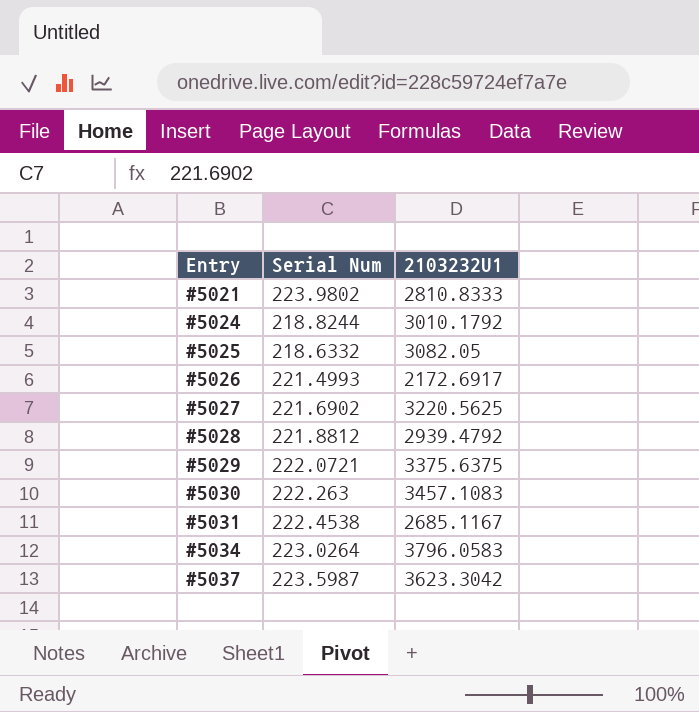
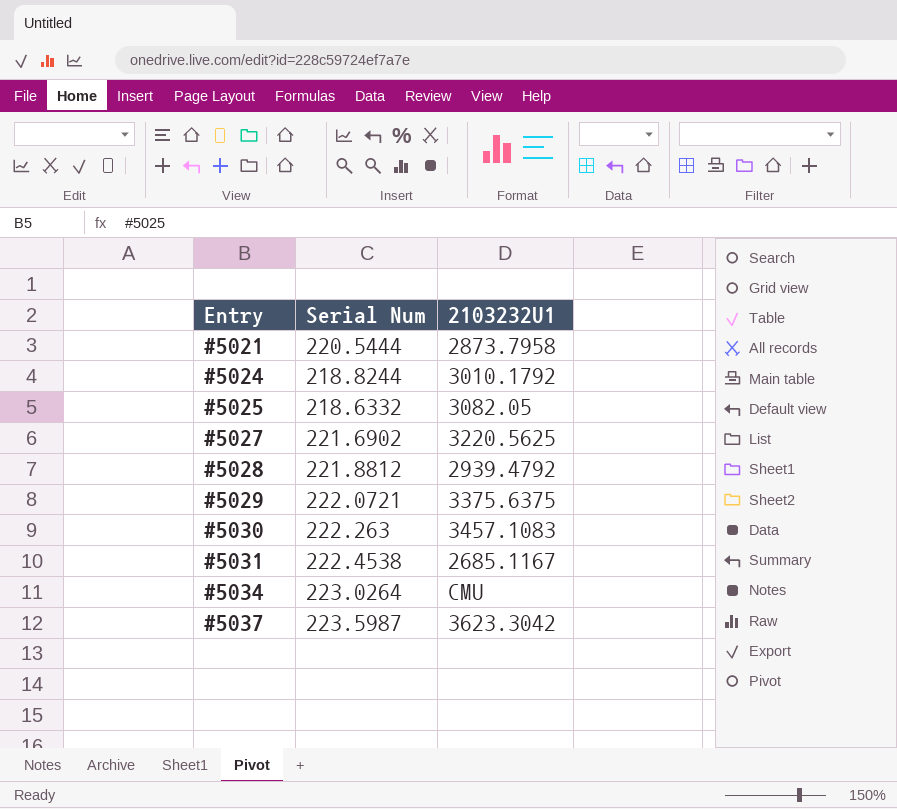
row #5026: 221.4993 | 2172.6917 -> none
#5021 | Serial Num: 223.9802 -> 220.5444
#5021 | 2103232U1: 2810.8333 -> 2873.7958
#5034 | 2103232U1: 3796.0583 -> CMU

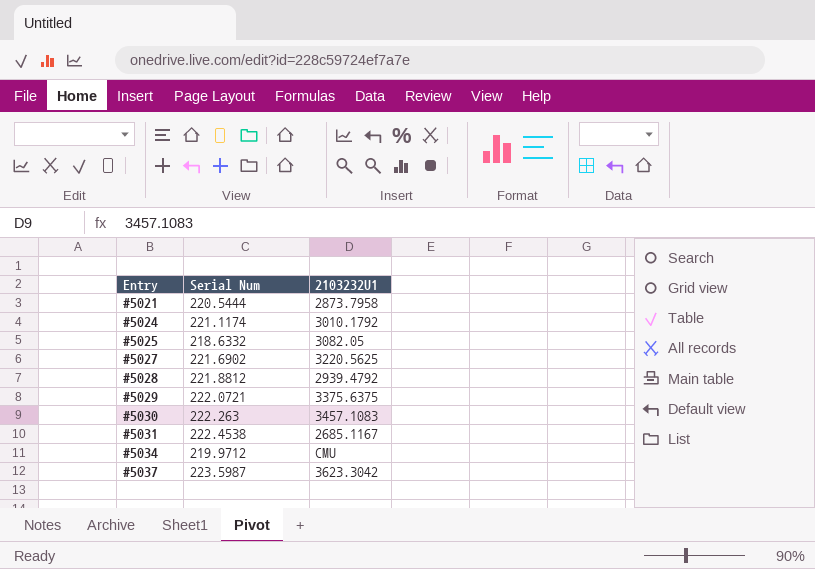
#5024 | Serial Num: 218.8244 -> 221.1174
#5034 | Serial Num: 223.0264 -> 219.9712

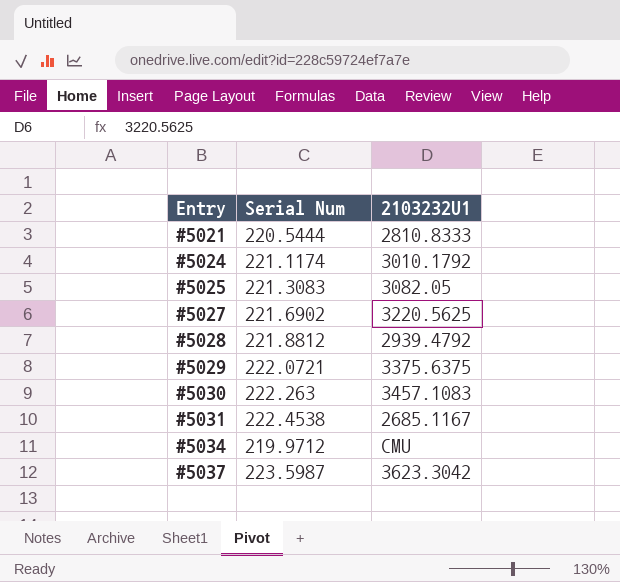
#5021 | 2103232U1: 2873.7958 -> 2810.8333
#5025 | Serial Num: 218.6332 -> 221.3083

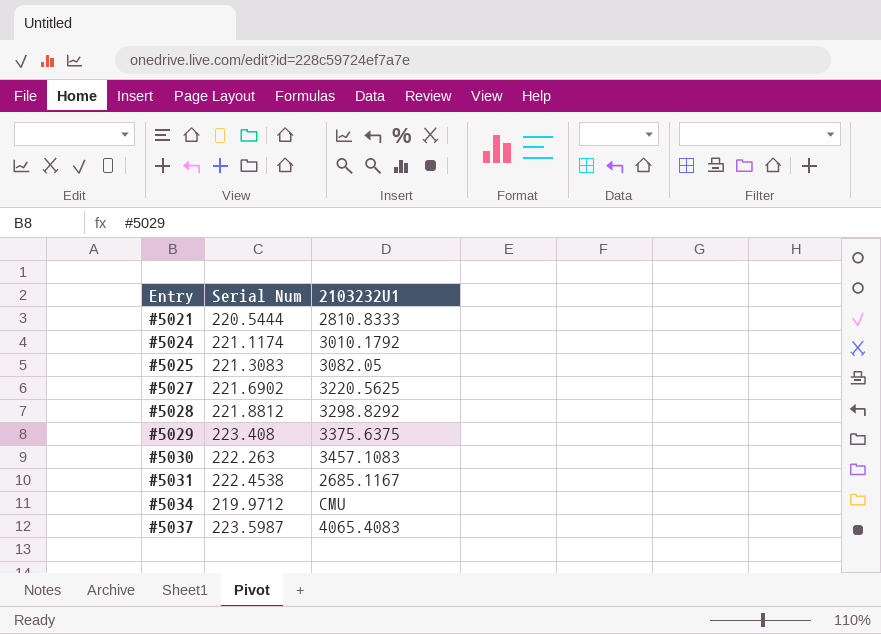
#5028 | 2103232U1: 2939.4792 -> 3298.8292
#5029 | Serial Num: 222.0721 -> 223.408
#5037 | 2103232U1: 3623.3042 -> 4065.4083

